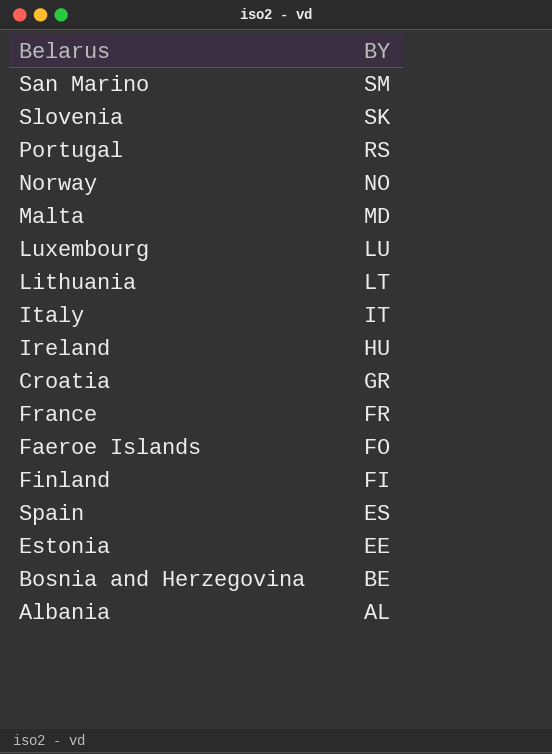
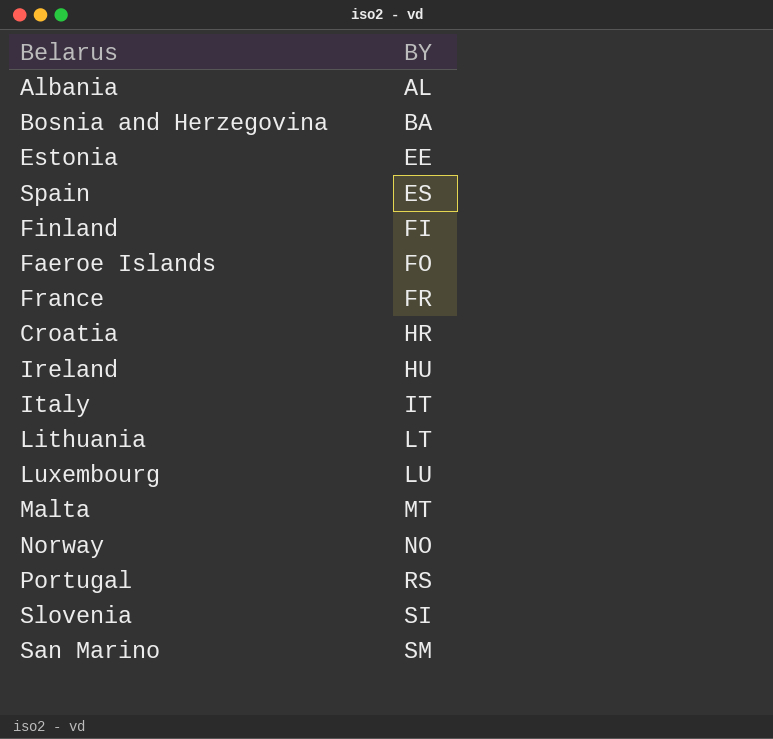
row order: BY descending -> BY ascending
Bosnia and Herzegovina | BY: BE -> BA
Croatia | BY: GR -> HR
Malta | BY: MD -> MT
Slovenia | BY: SK -> SI

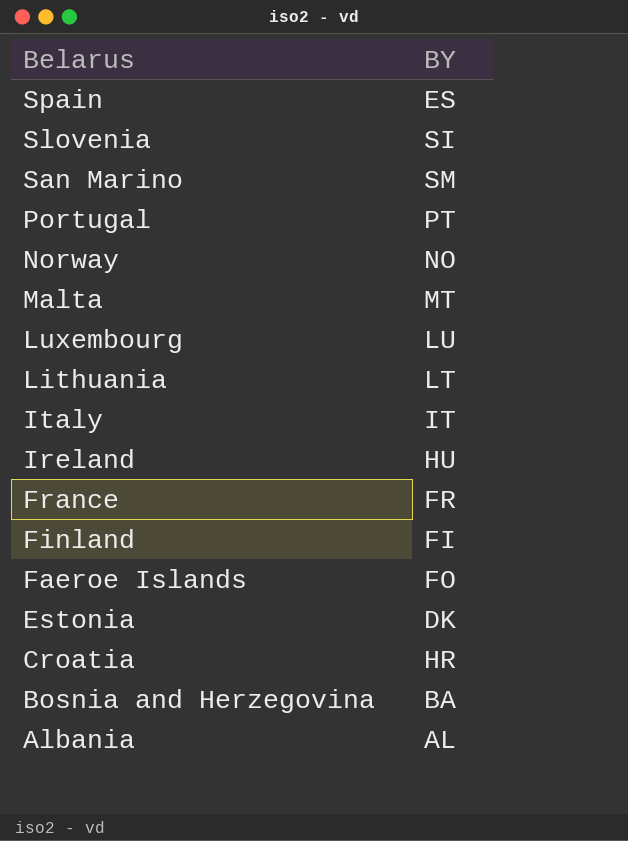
row order: BY ascending -> Belarus descending
Portugal | BY: RS -> PT
Estonia | BY: EE -> DK

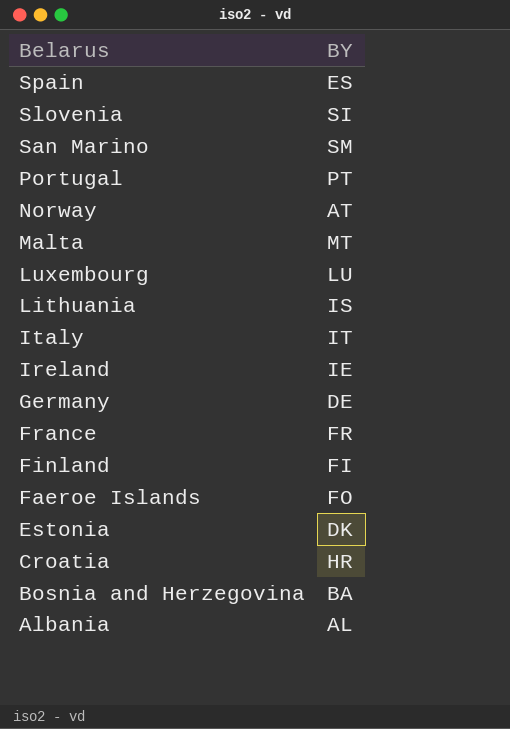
Norway | BY: NO -> AT
Lithuania | BY: LT -> IS
Ireland | BY: HU -> IE
row Germany: none -> DE

